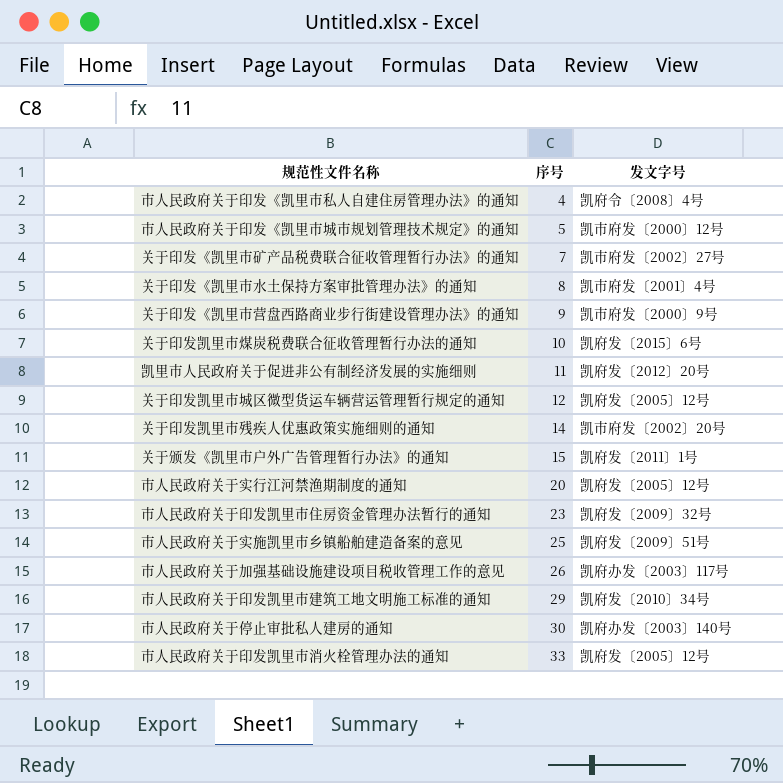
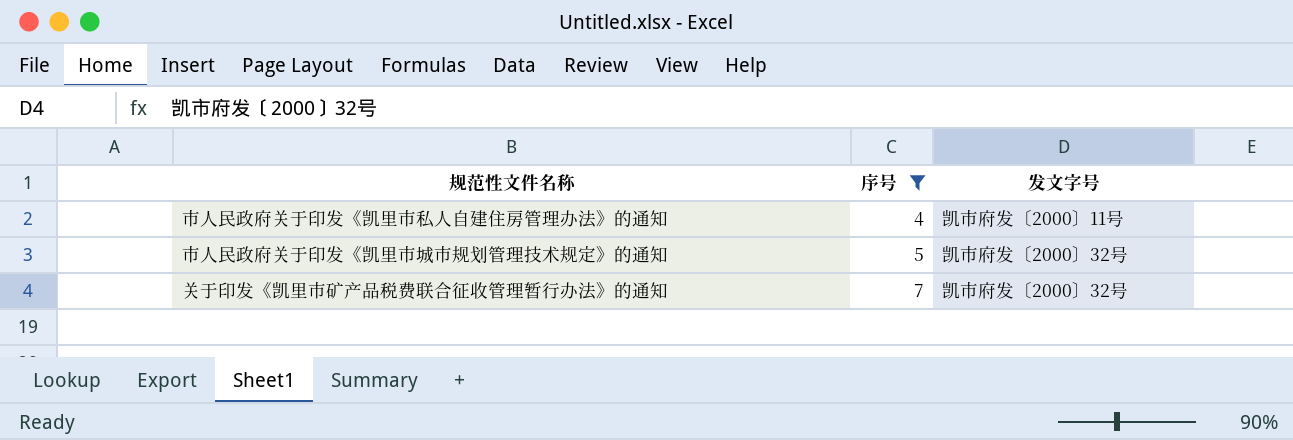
filter: none -> 序号 <= 7
市人民政府关于印发《凯里市私人自建住房管理办法》的通知 | 发文字号: 凯府令〔2008〕4号 -> 凯市府发〔2000〕11号
市人民政府关于印发《凯里市城市规划管理技术规定》的通知 | 发文字号: 凯市府发〔2000〕12号 -> 凯市府发〔2000〕32号
关于印发《凯里市矿产品税费联合征收管理暂行办法》的通知 | 发文字号: 凯市府发〔2002〕27号 -> 凯市府发〔2000〕32号

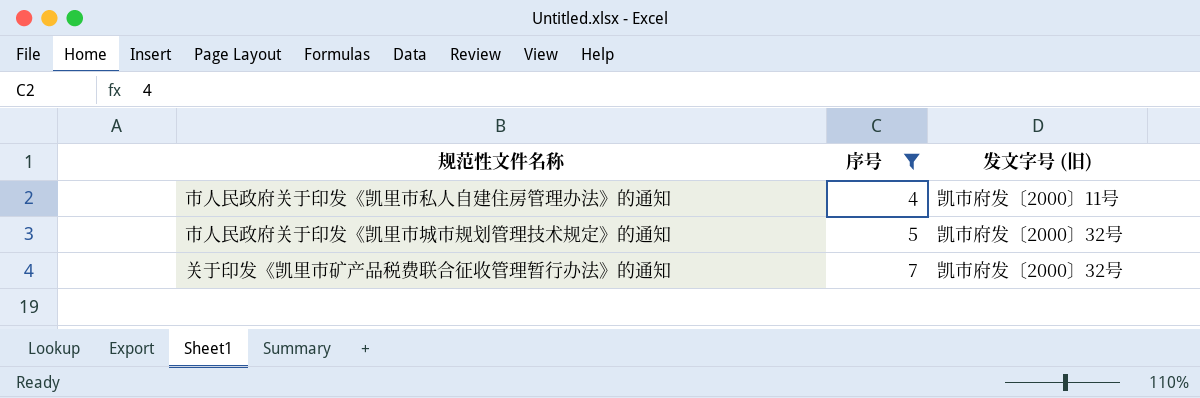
column name: 发文字号 -> 发文字号 (旧)

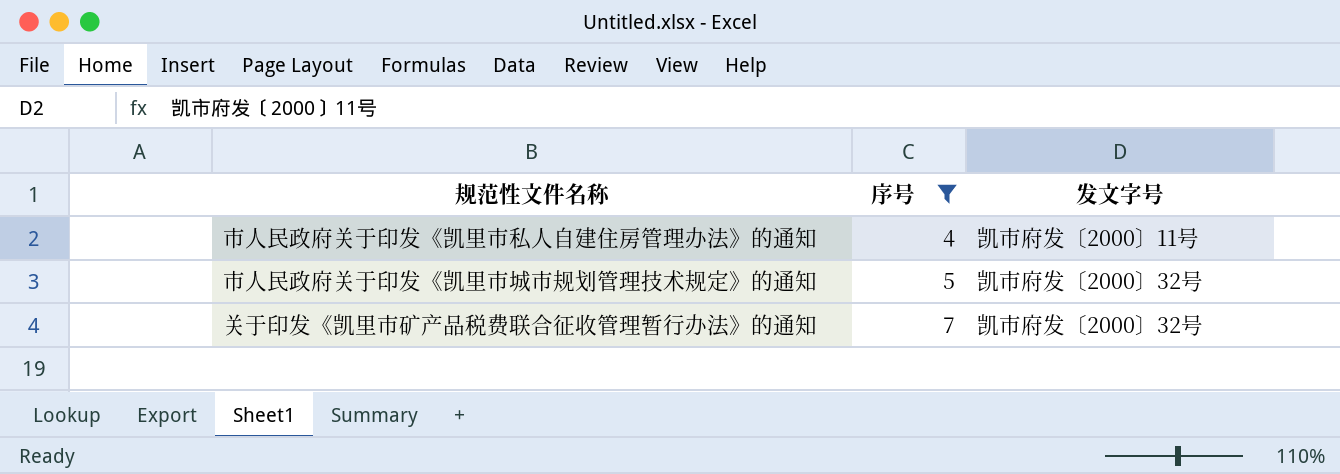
column name: 发文字号 (旧) -> 发文字号

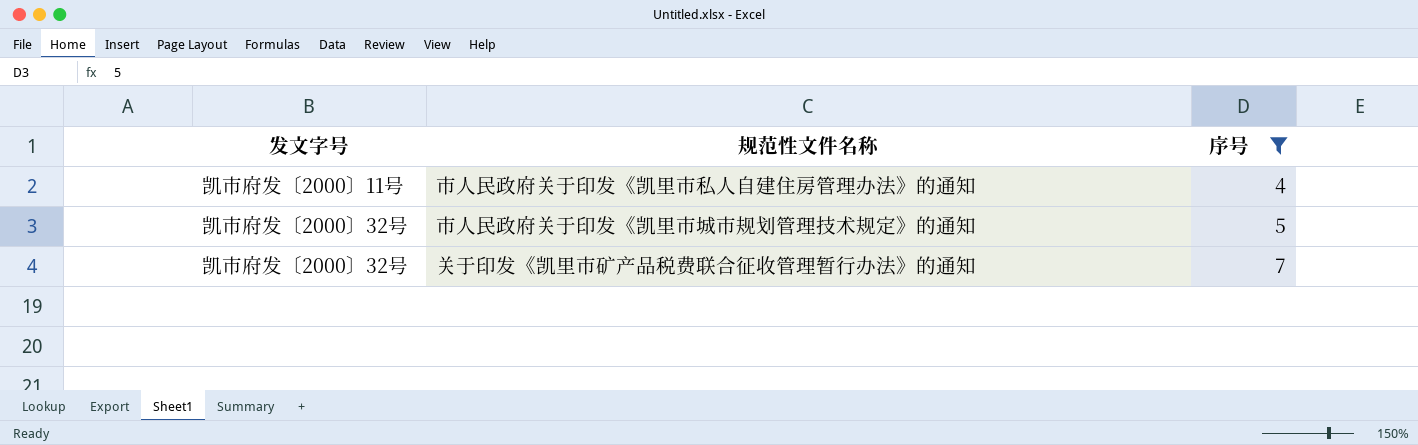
column 发文字号 | position: 3 -> 1

